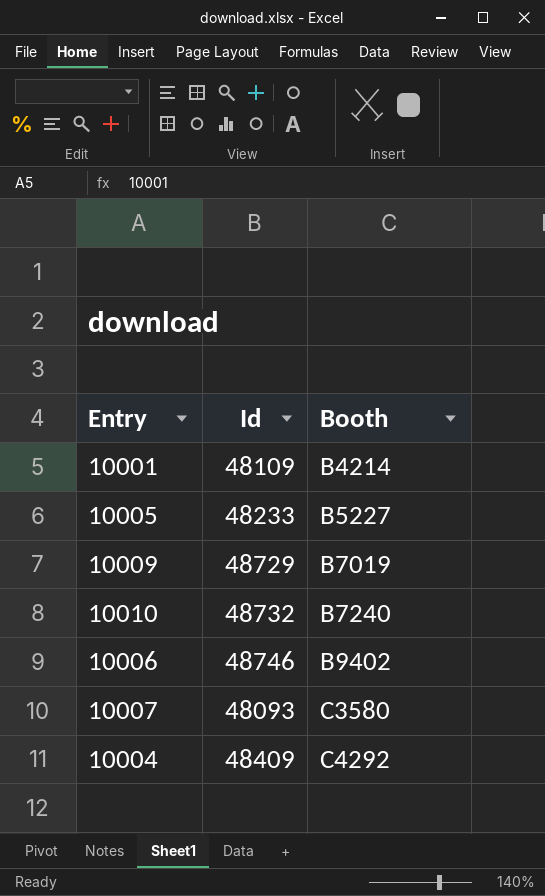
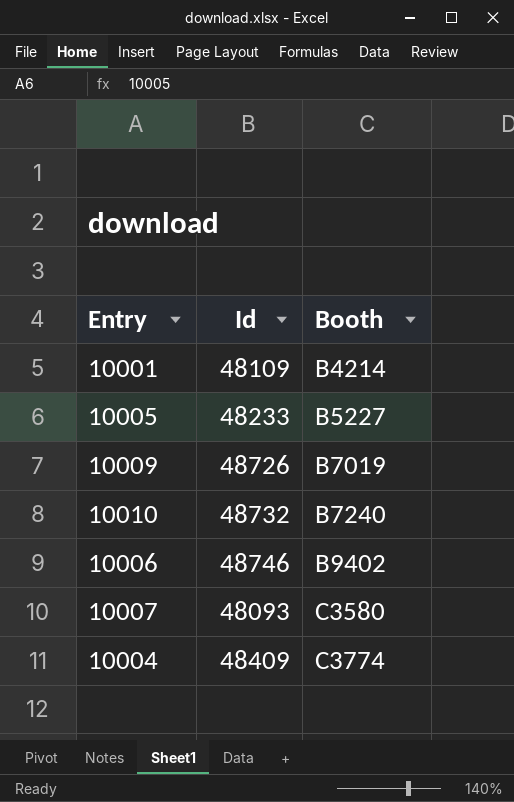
10009 | Id: 48729 -> 48726
10004 | Booth: C4292 -> C3774

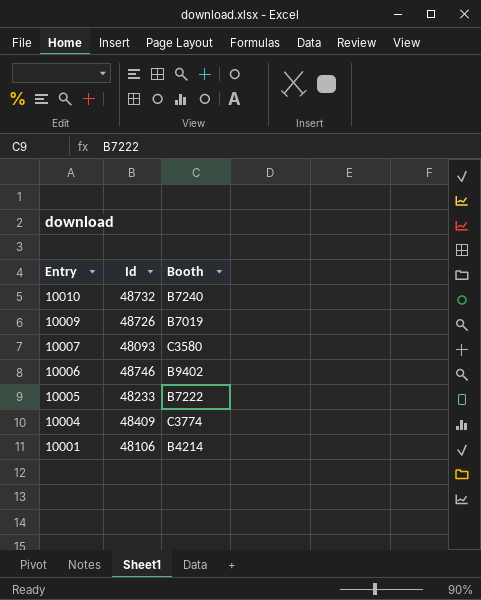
row order: Booth ascending -> Entry descending
10005 | Booth: B5227 -> B7222
10001 | Id: 48109 -> 48106

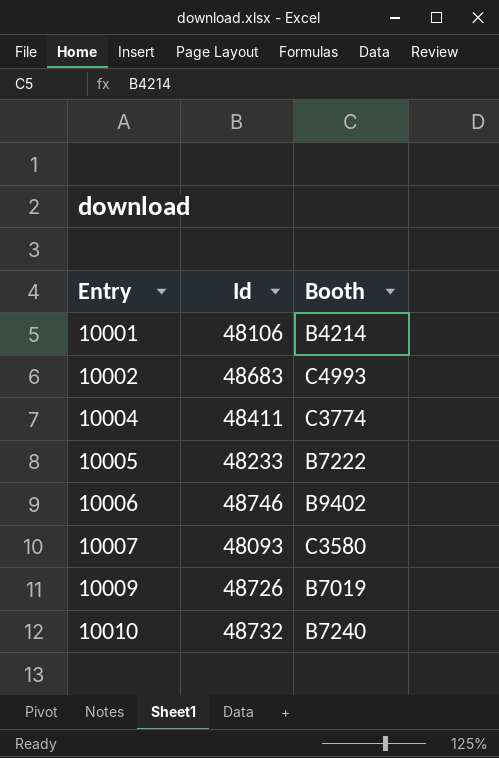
row order: Entry descending -> Entry ascending
row 10002: none -> 48683 | C4993
10004 | Id: 48409 -> 48411

